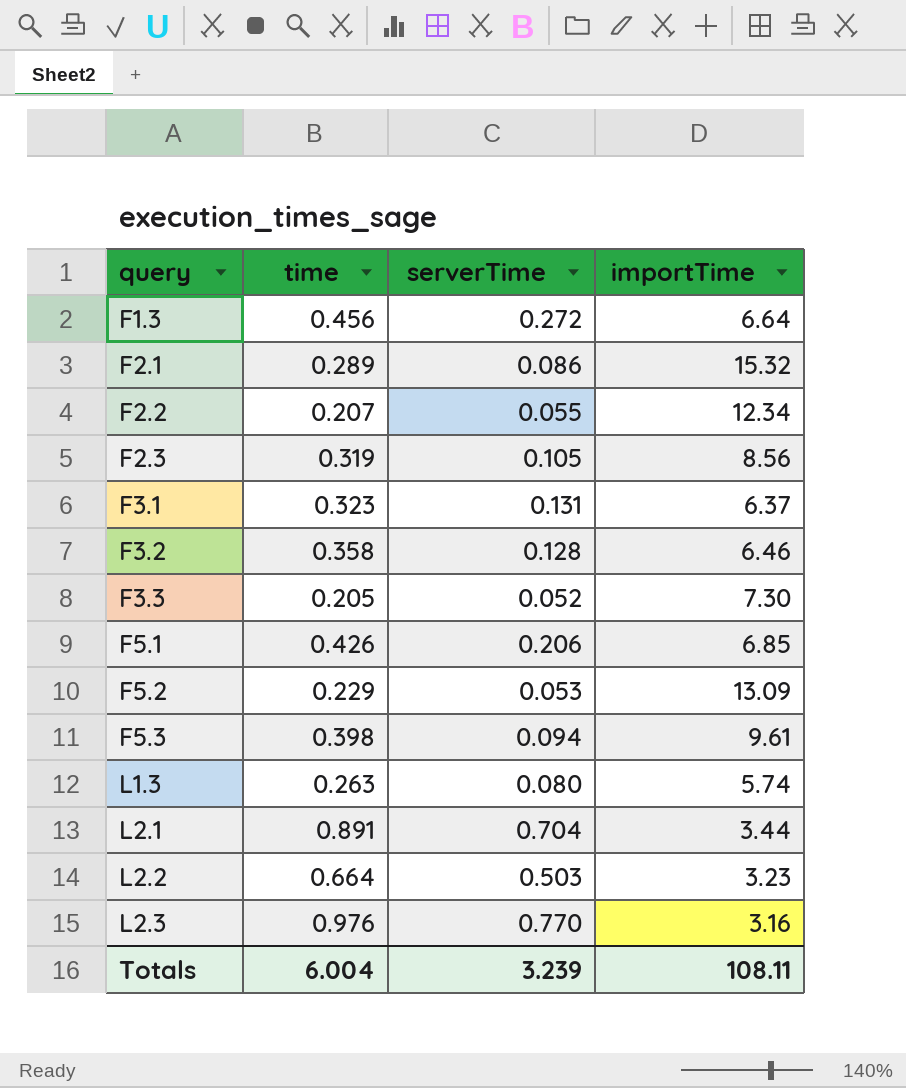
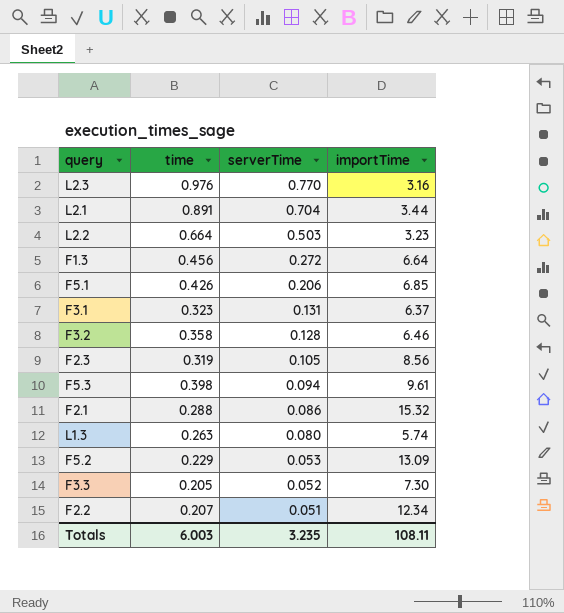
row order: query ascending -> serverTime descending
F2.1 | time: 0.289 -> 0.288
F2.2 | serverTime: 0.055 -> 0.051
Totals | time: 6.004 -> 6.003
Totals | serverTime: 3.239 -> 3.235

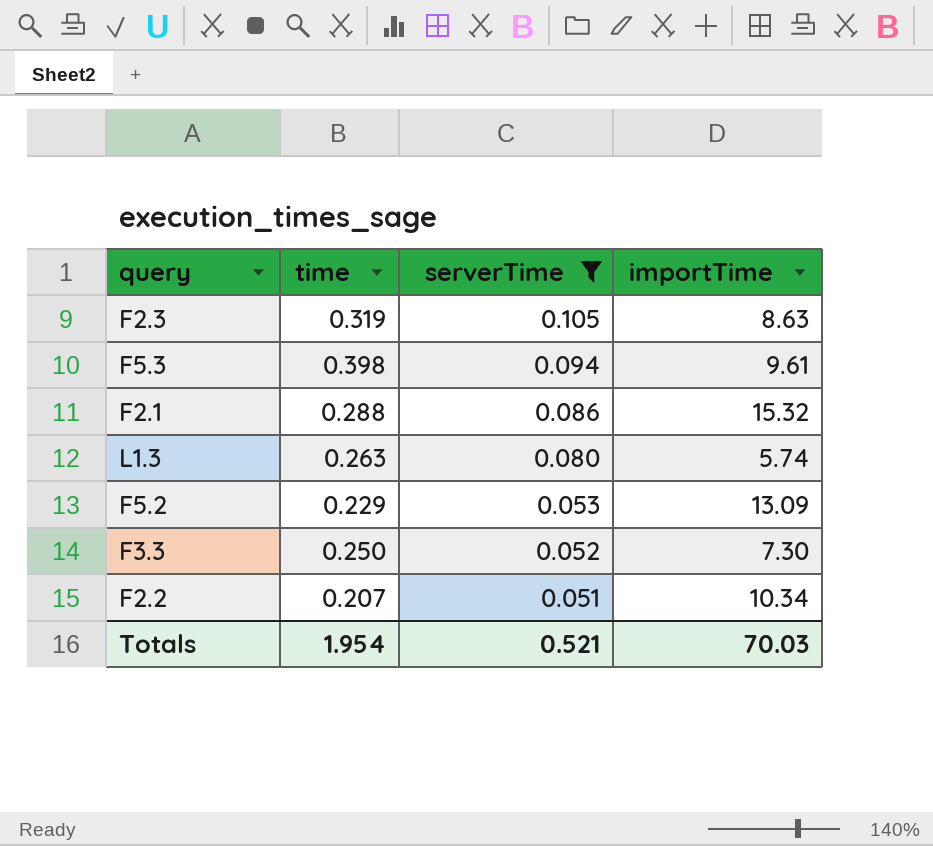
filter: none -> serverTime <= 0.105
F2.3 | importTime: 8.56 -> 8.63
F3.3 | time: 0.205 -> 0.250
F2.2 | importTime: 12.34 -> 10.34
Totals | time: 6.003 -> 1.954
Totals | serverTime: 3.235 -> 0.521
Totals | importTime: 108.11 -> 70.03

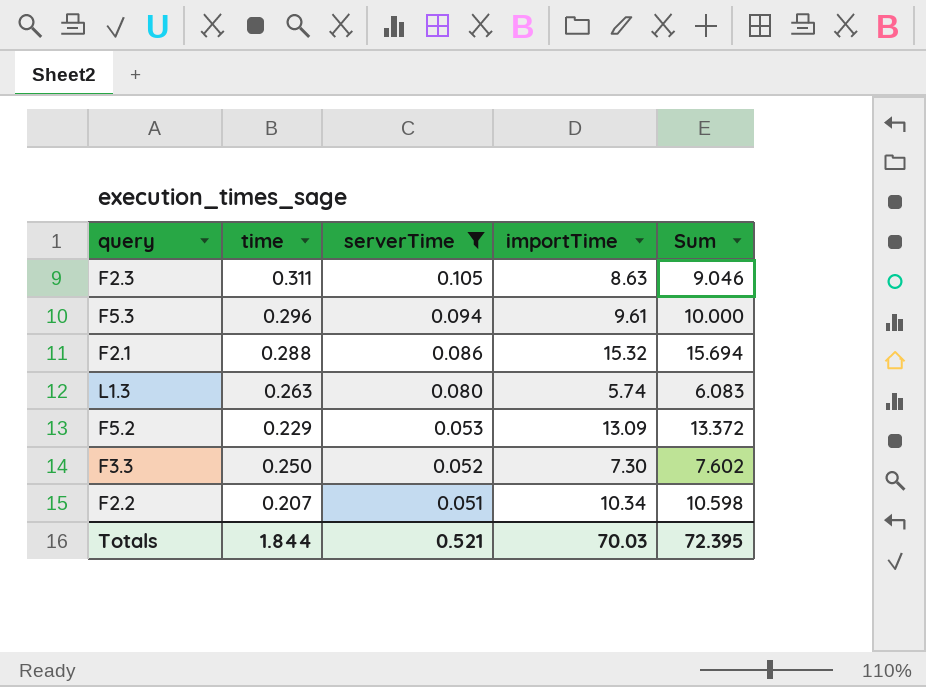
column Sum | formula: none -> [time] + [serverTime] + [importTime]
F2.3 | time: 0.319 -> 0.311
F5.3 | time: 0.398 -> 0.296
Totals | time: 1.954 -> 1.844

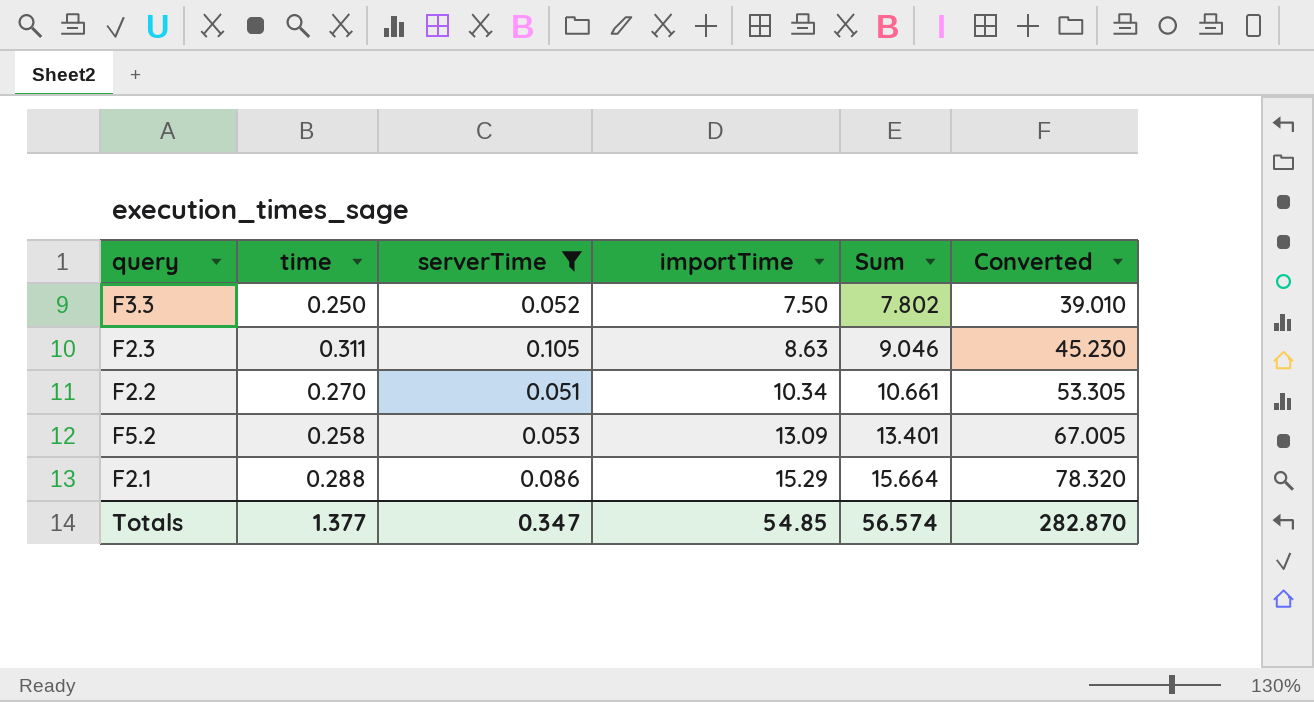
row order: serverTime descending -> importTime ascending
column Converted | formula: none -> [Sum] * 5
row F5.3: 0.296 | 0.094 | 9.61 | 10.000 -> none
row L1.3: 0.263 | 0.080 | 5.74 | 6.083 -> none
F3.3 | importTime: 7.30 -> 7.50
F3.3 | Sum: 7.602 -> 7.802
F2.2 | time: 0.207 -> 0.270
F2.2 | Sum: 10.598 -> 10.661
F5.2 | time: 0.229 -> 0.258
F5.2 | Sum: 13.372 -> 13.401
F2.1 | importTime: 15.32 -> 15.29
F2.1 | Sum: 15.694 -> 15.664
Totals | time: 1.844 -> 1.377
Totals | serverTime: 0.521 -> 0.347
Totals | importTime: 70.03 -> 54.85
Totals | Sum: 72.395 -> 56.574

